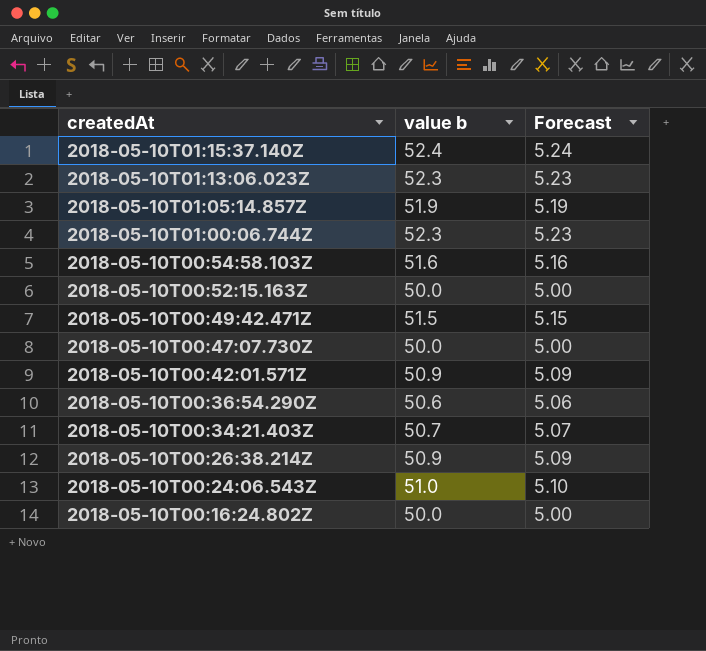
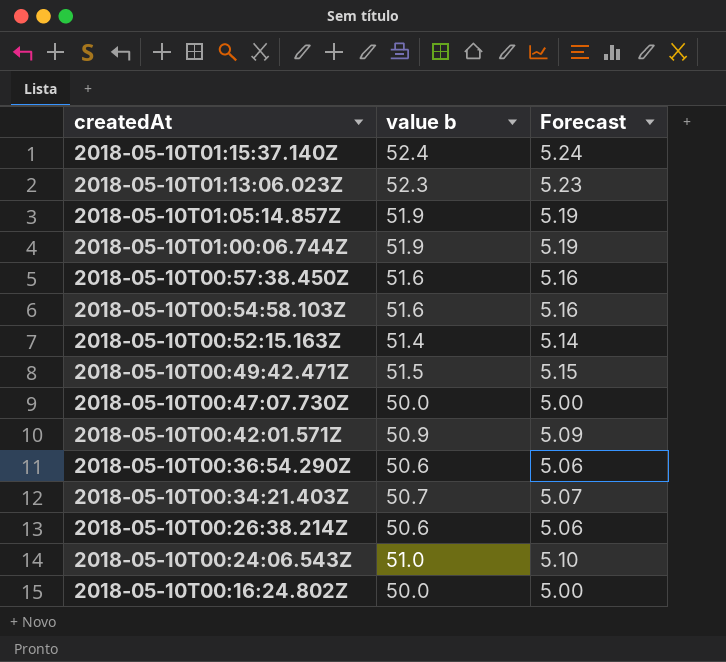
2018-05-10T01:00:06.744Z | value b: 52.3 -> 51.9
2018-05-10T01:00:06.744Z | Forecast: 5.23 -> 5.19
row 2018-05-10T00:57:38.450Z: none -> 51.6 | 5.16
2018-05-10T00:52:15.163Z | value b: 50.0 -> 51.4
2018-05-10T00:52:15.163Z | Forecast: 5.00 -> 5.14
2018-05-10T00:26:38.214Z | value b: 50.9 -> 50.6
2018-05-10T00:26:38.214Z | Forecast: 5.09 -> 5.06

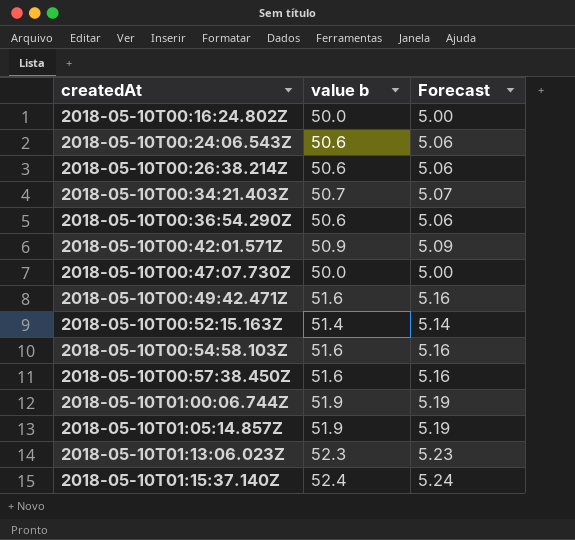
row order: createdAt descending -> createdAt ascending
2018-05-10T00:24:06.543Z | value b: 51.0 -> 50.6
2018-05-10T00:24:06.543Z | Forecast: 5.10 -> 5.06
2018-05-10T00:49:42.471Z | value b: 51.5 -> 51.6
2018-05-10T00:49:42.471Z | Forecast: 5.15 -> 5.16

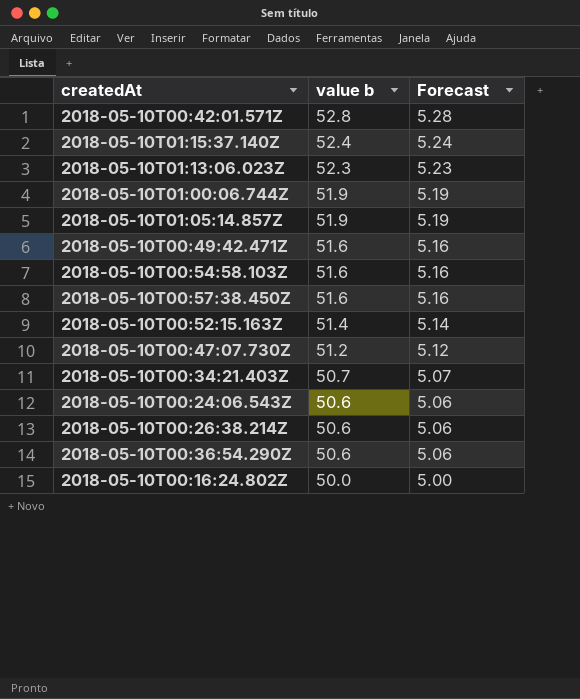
row order: createdAt ascending -> value b descending
2018-05-10T00:42:01.571Z | value b: 50.9 -> 52.8
2018-05-10T00:42:01.571Z | Forecast: 5.09 -> 5.28
2018-05-10T00:47:07.730Z | value b: 50.0 -> 51.2
2018-05-10T00:47:07.730Z | Forecast: 5.00 -> 5.12

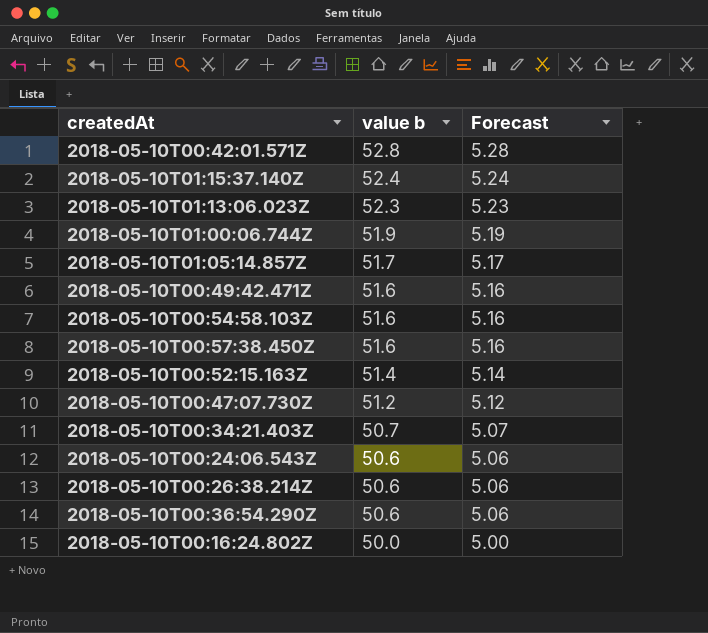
2018-05-10T01:05:14.857Z | value b: 51.9 -> 51.7
2018-05-10T01:05:14.857Z | Forecast: 5.19 -> 5.17

